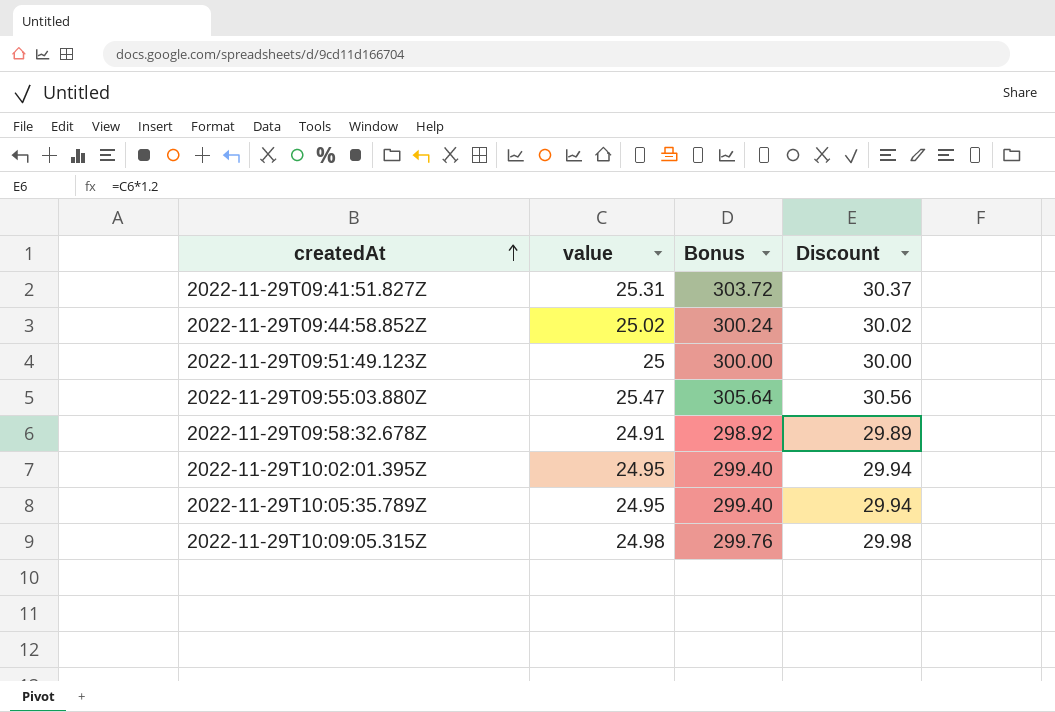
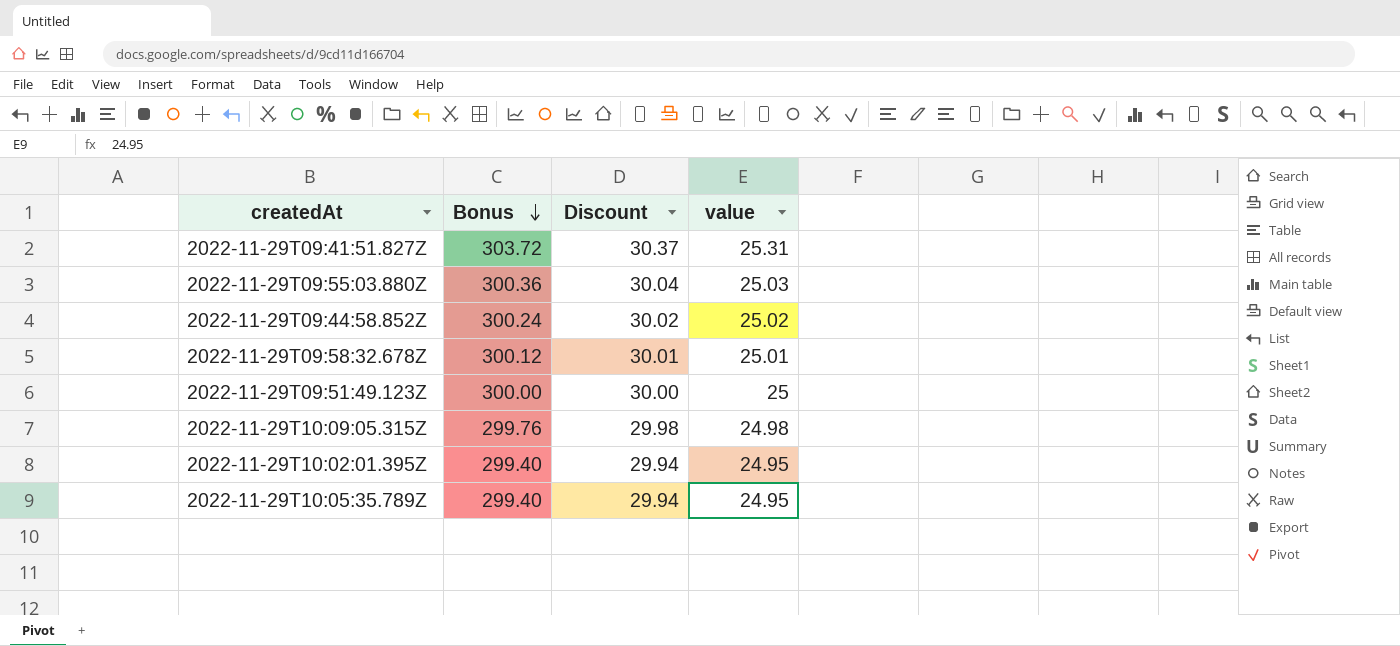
row order: createdAt ascending -> Bonus descending
column value | position: 2 -> 4
2022-11-29T09:55:03.880Z | Bonus: 305.64 -> 300.36
2022-11-29T09:55:03.880Z | Discount: 30.56 -> 30.04
2022-11-29T09:55:03.880Z | value: 25.47 -> 25.03
2022-11-29T09:58:32.678Z | Bonus: 298.92 -> 300.12
2022-11-29T09:58:32.678Z | Discount: 29.89 -> 30.01
2022-11-29T09:58:32.678Z | value: 24.91 -> 25.01

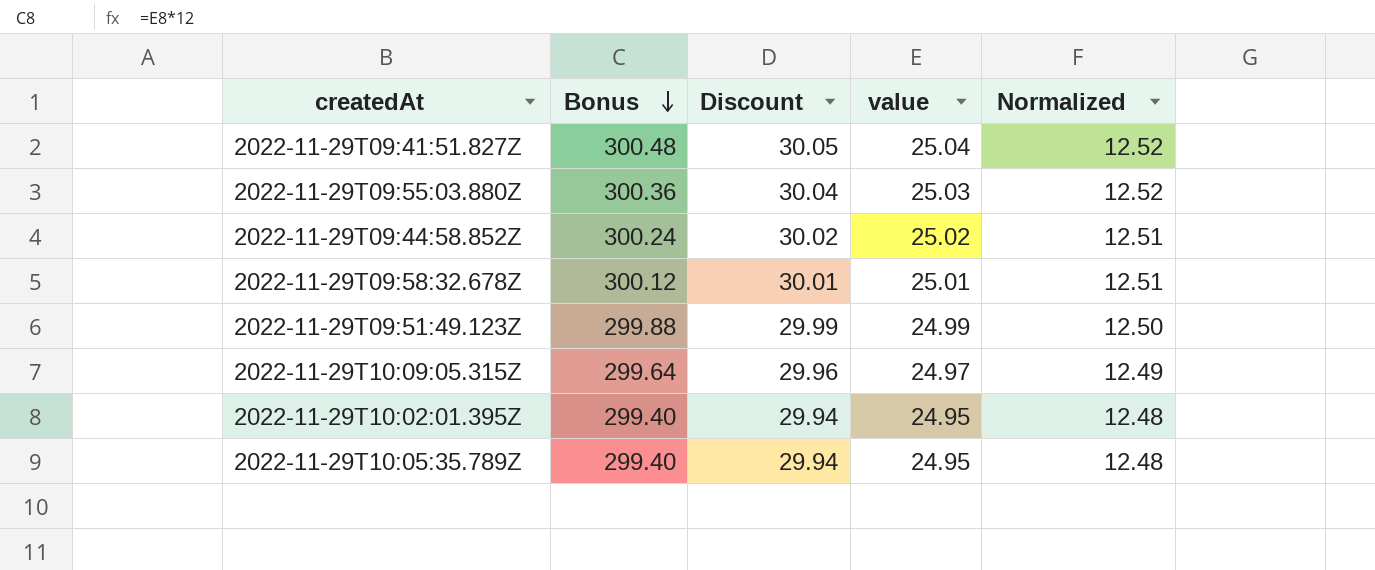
column Normalized | formula: none -> [value] * 0.5
2022-11-29T09:41:51.827Z | Bonus: 303.72 -> 300.48
2022-11-29T09:41:51.827Z | Discount: 30.37 -> 30.05
2022-11-29T09:41:51.827Z | value: 25.31 -> 25.04
2022-11-29T09:51:49.123Z | Bonus: 300.00 -> 299.88
2022-11-29T09:51:49.123Z | Discount: 30.00 -> 29.99
2022-11-29T09:51:49.123Z | value: 25 -> 24.99
2022-11-29T10:09:05.315Z | Bonus: 299.76 -> 299.64
2022-11-29T10:09:05.315Z | Discount: 29.98 -> 29.96
2022-11-29T10:09:05.315Z | value: 24.98 -> 24.97

